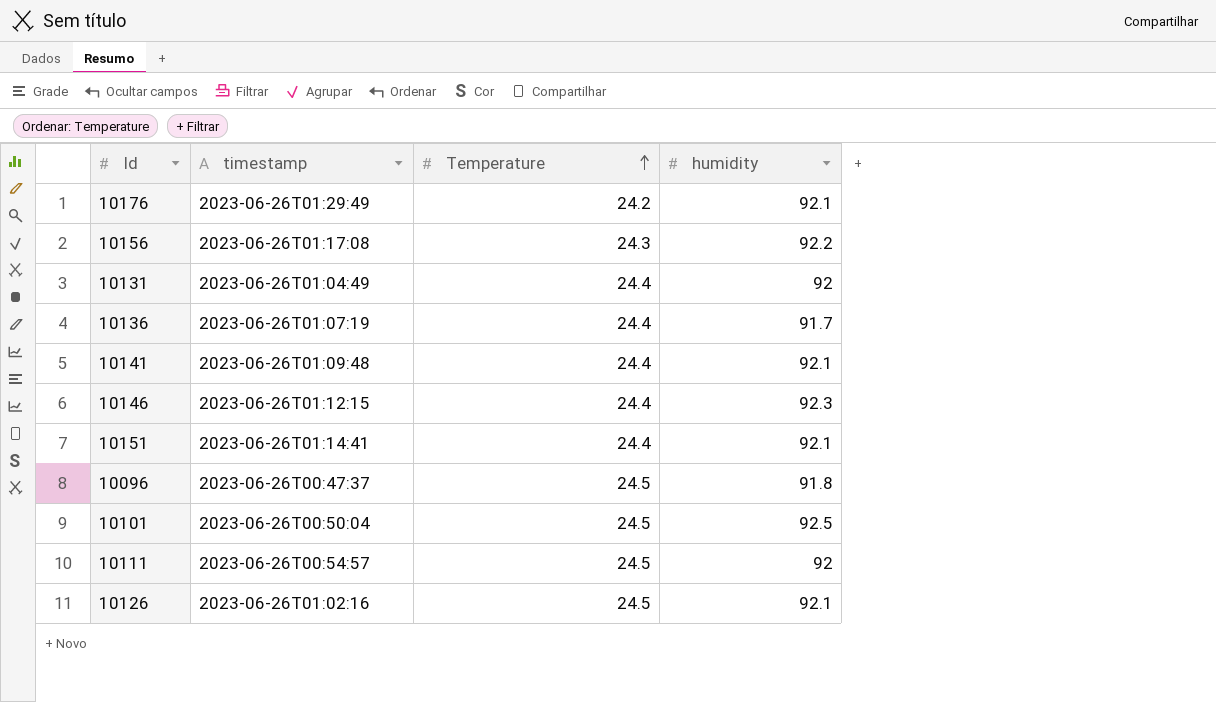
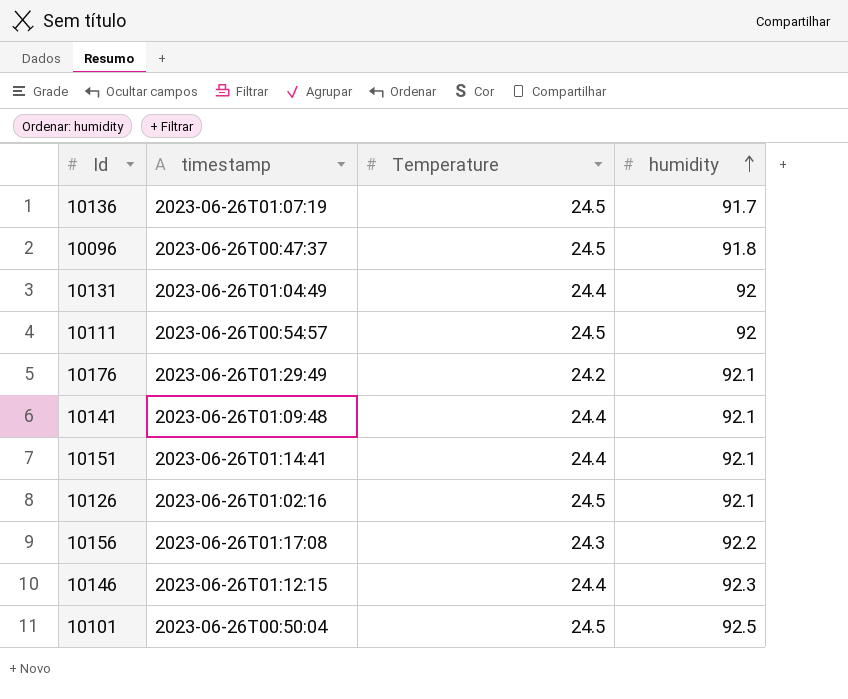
row order: Temperature ascending -> humidity ascending
10136 | Temperature: 24.4 -> 24.5

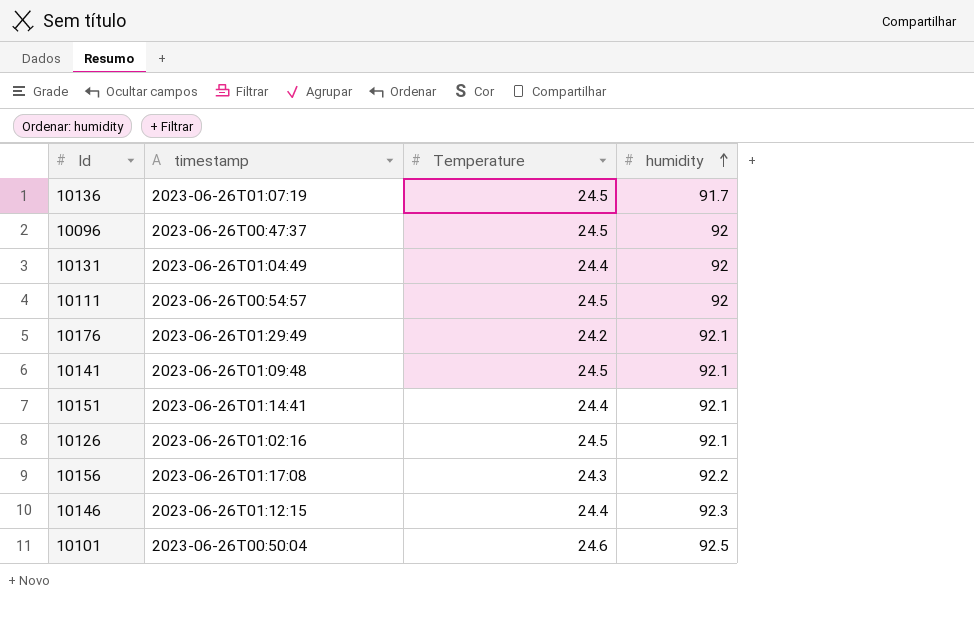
10096 | humidity: 91.8 -> 92
10141 | Temperature: 24.4 -> 24.5
10101 | Temperature: 24.5 -> 24.6

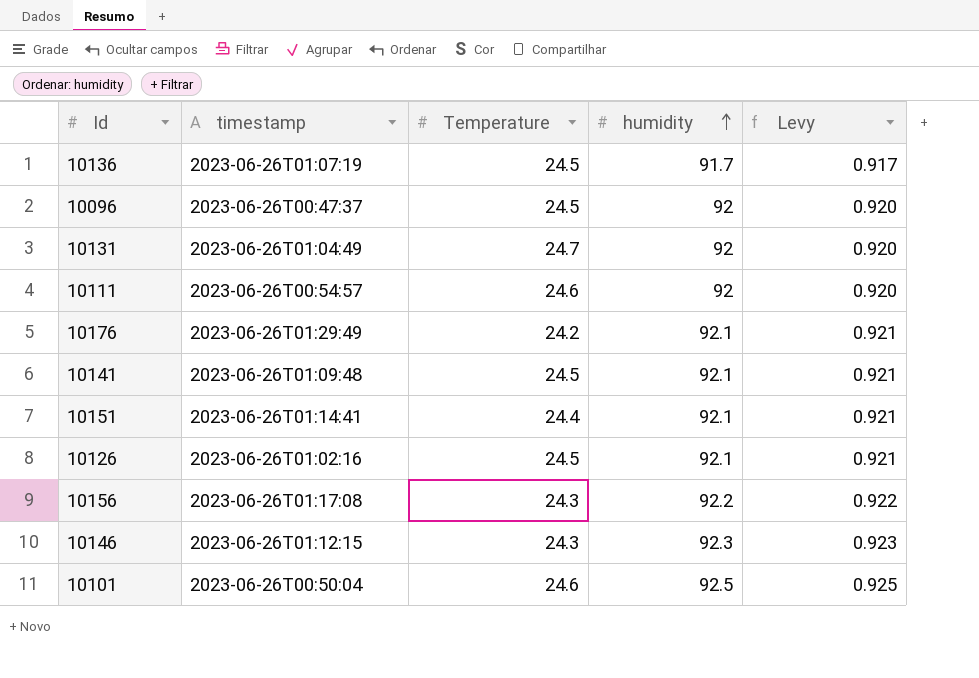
column Levy | formula: none -> [humidity] * 0.01
10131 | Temperature: 24.4 -> 24.7
10111 | Temperature: 24.5 -> 24.6
10146 | Temperature: 24.4 -> 24.3

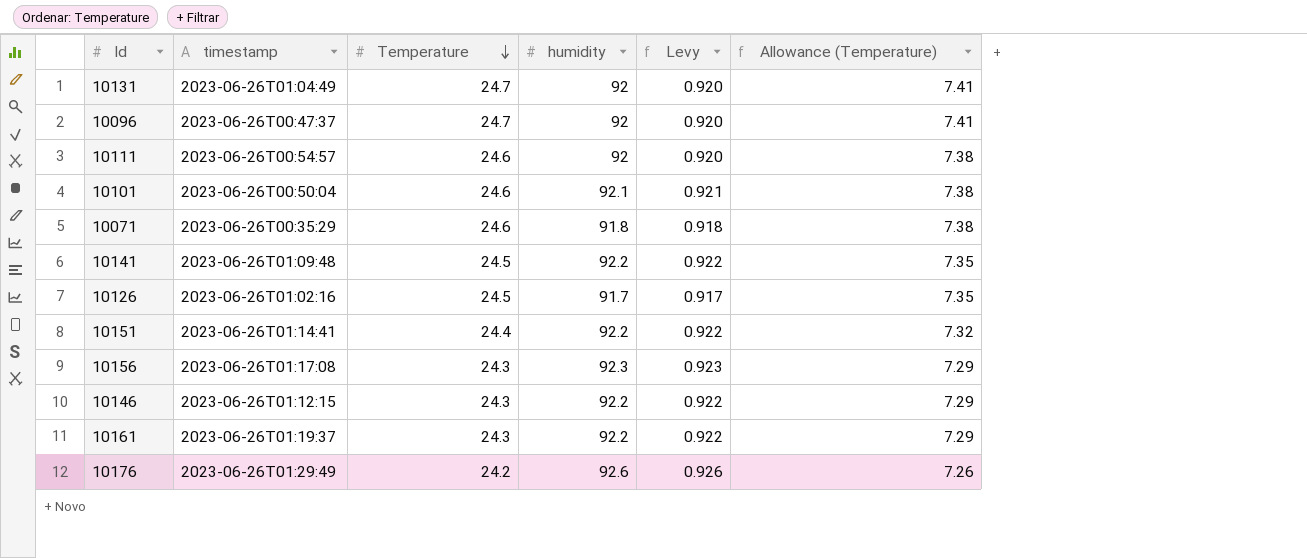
row order: humidity ascending -> Temperature descending
column Allowance (Temperature) | formula: none -> [Temperature] * 0.3
row 10136: 2023-06-26T01:07:19 | 24.5 | 91.7 | 0.917 -> none
10096 | Temperature: 24.5 -> 24.7
10101 | humidity: 92.5 -> 92.1
10101 | Levy: 0.925 -> 0.921
row 10071: none -> 2023-06-26T00:35:29 | 24.6 | 91.8 | 0.918 | 7.38
10141 | humidity: 92.1 -> 92.2
10141 | Levy: 0.921 -> 0.922
10126 | humidity: 92.1 -> 91.7
10126 | Levy: 0.921 -> 0.917
10151 | humidity: 92.1 -> 92.2
10151 | Levy: 0.921 -> 0.922
10156 | humidity: 92.2 -> 92.3
10156 | Levy: 0.922 -> 0.923
10146 | humidity: 92.3 -> 92.2
10146 | Levy: 0.923 -> 0.922
row 10161: none -> 2023-06-26T01:19:37 | 24.3 | 92.2 | 0.922 | 7.29
10176 | humidity: 92.1 -> 92.6
10176 | Levy: 0.921 -> 0.926

